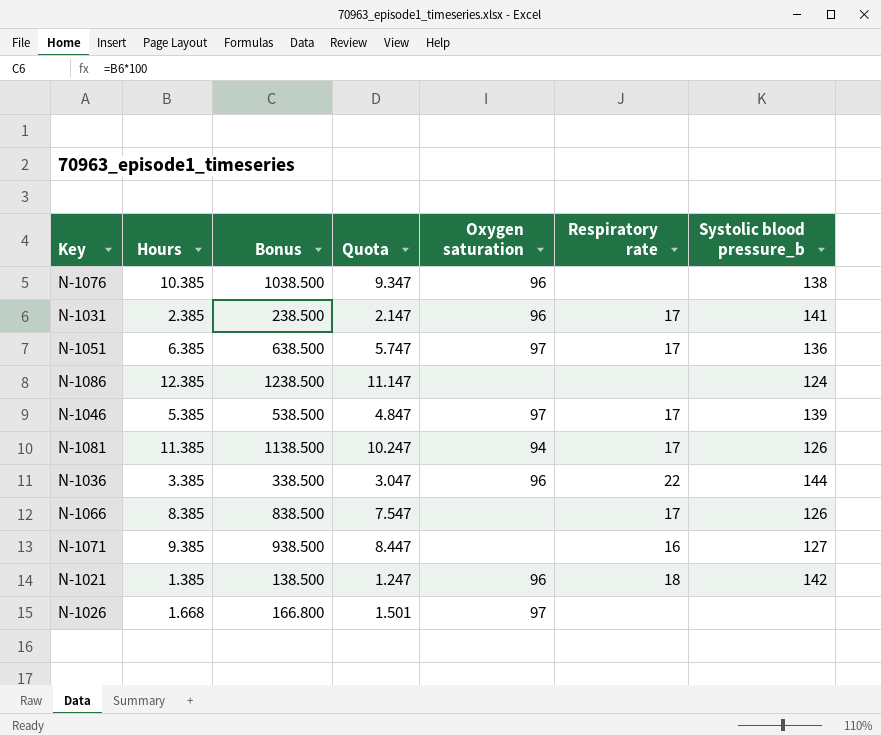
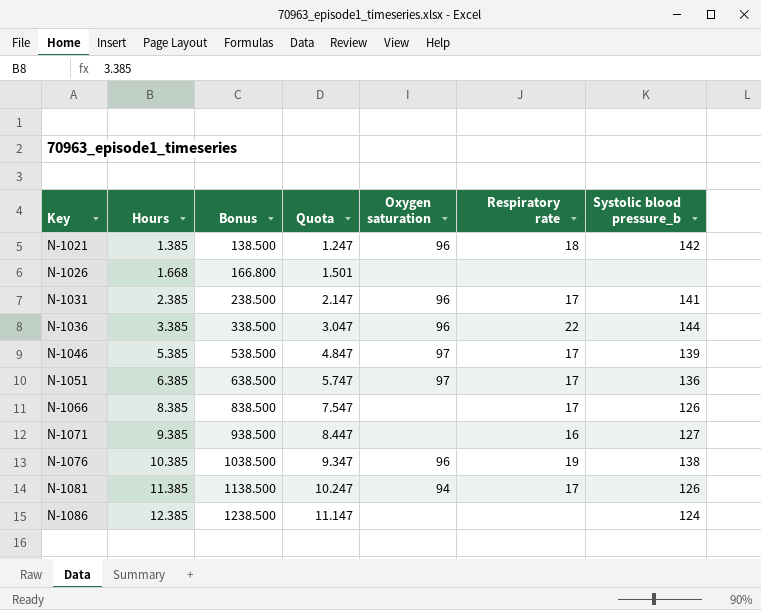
row order: none -> Key ascending
N-1026 | Oxygen saturation: 97 -> none
N-1076 | Respiratory rate: none -> 19

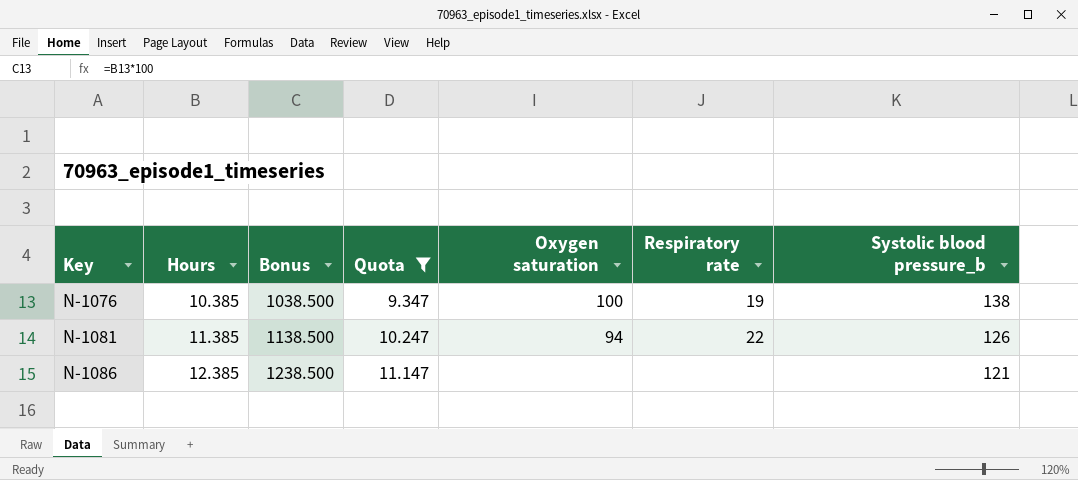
filter: none -> Quota >= 9.347
N-1076 | Oxygen saturation: 96 -> 100
N-1081 | Respiratory rate: 17 -> 22
N-1086 | Systolic blood pressure_b: 124 -> 121

